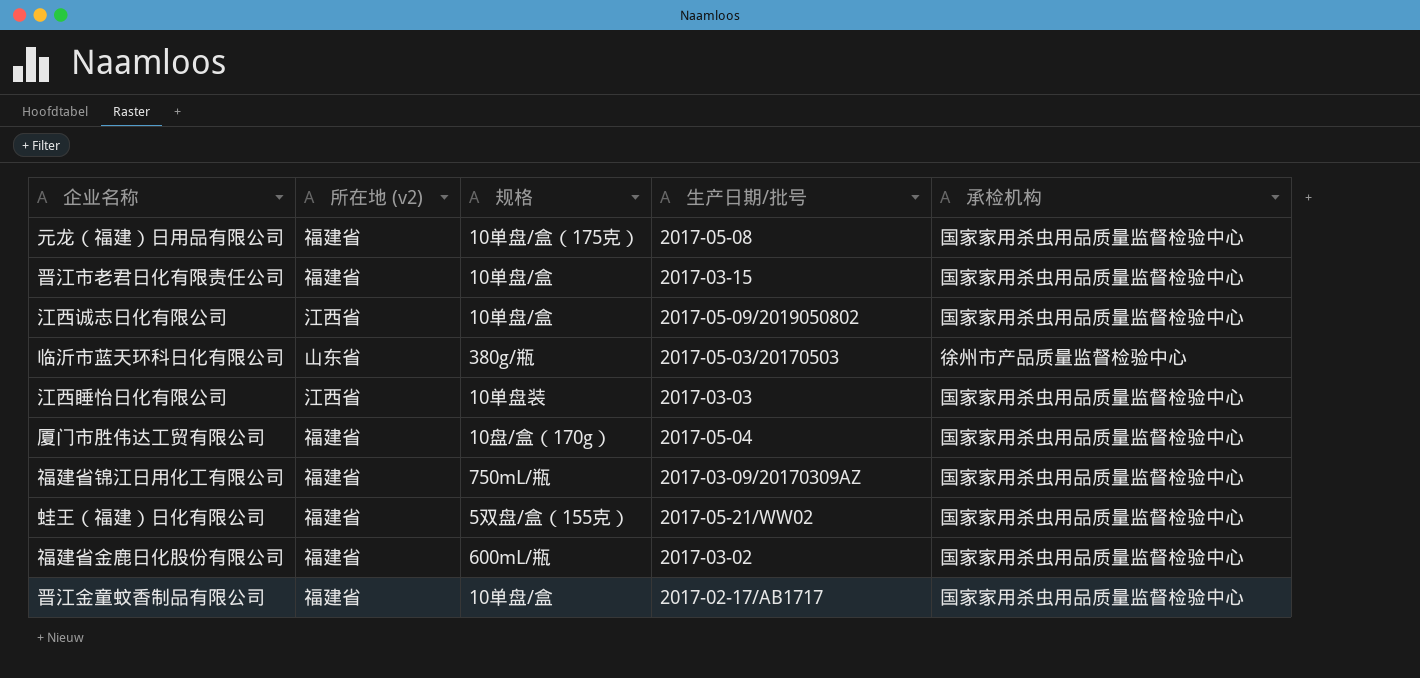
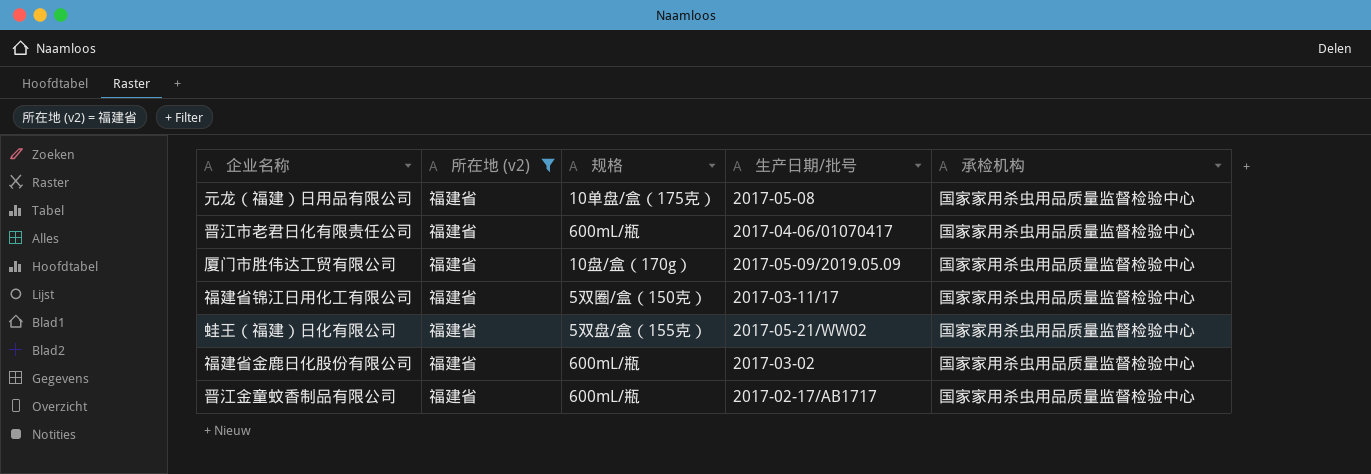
filter: none -> 所在地 (v2) = 福建省
晋江市老君日化有限责任公司 | 规格: 10单盘/盒 -> 600mL/瓶
晋江市老君日化有限责任公司 | 生产日期/批号: 2017-03-15 -> 2017-04-06/01070417
厦门市胜伟达工贸有限公司 | 生产日期/批号: 2017-05-04 -> 2017-05-09/2019.05.09
福建省锦江日用化工有限公司 | 规格: 750mL/瓶 -> 5双圈/盒（150克）
福建省锦江日用化工有限公司 | 生产日期/批号: 2017-03-09/20170309AZ -> 2017-03-11/17
晋江金童蚊香制品有限公司 | 规格: 10单盘/盒 -> 600mL/瓶

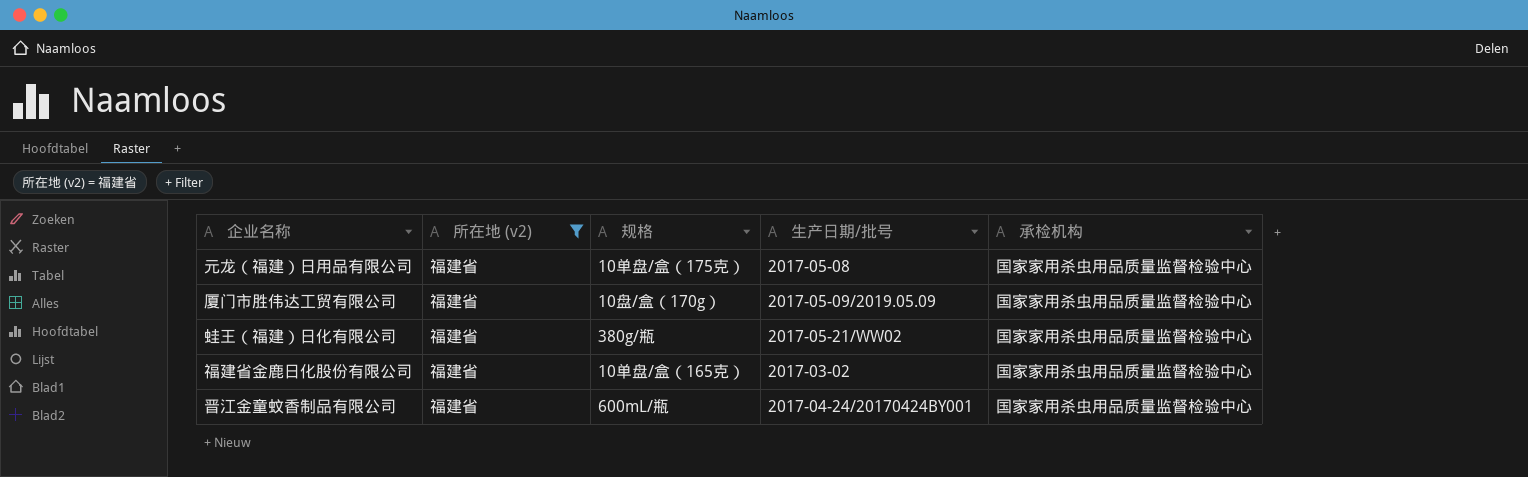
row 晋江市老君日化有限责任公司: 福建省 | 600mL/瓶 | 2017-04-06/01070417 | 国家家用杀虫用品质量监督检验中心 -> none
row 福建省锦江日用化工有限公司: 福建省 | 5双圈/盒（150克） | 2017-03-11/17 | 国家家用杀虫用品质量监督检验中心 -> none
蛙王（福建）日化有限公司 | 规格: 5双盘/盒（155克） -> 380g/瓶
福建省金鹿日化股份有限公司 | 规格: 600mL/瓶 -> 10单盘/盒（165克）
晋江金童蚊香制品有限公司 | 生产日期/批号: 2017-02-17/AB1717 -> 2017-04-24/20170424BY001

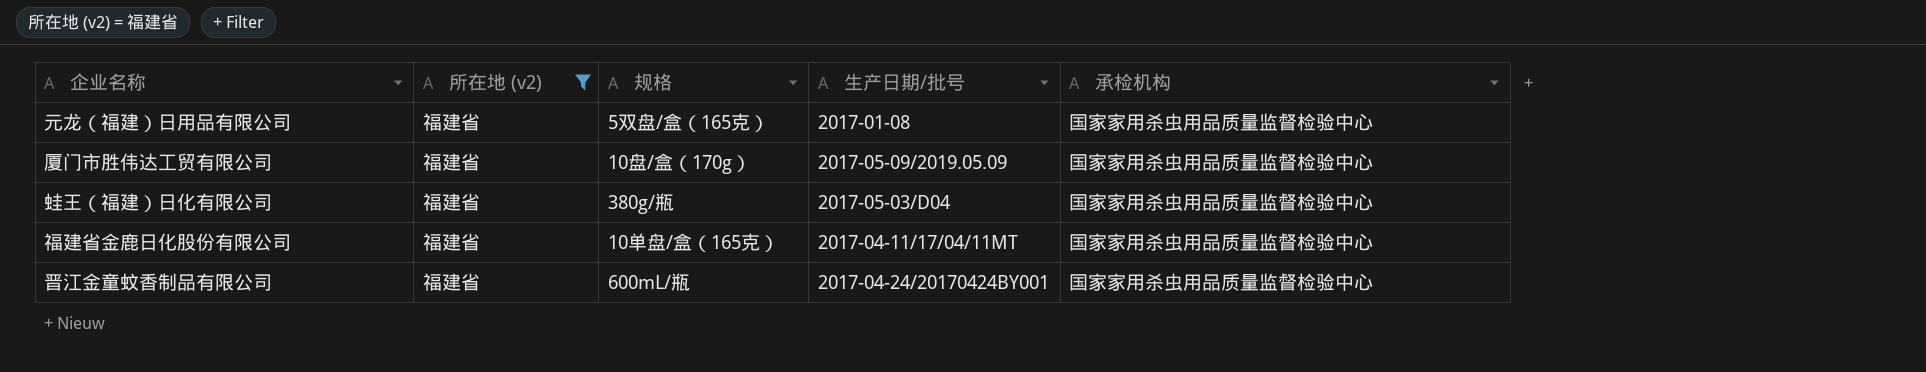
元龙（福建）日用品有限公司 | 规格: 10单盘/盒（175克） -> 5双盘/盒（165克）
元龙（福建）日用品有限公司 | 生产日期/批号: 2017-05-08 -> 2017-01-08
蛙王（福建）日化有限公司 | 生产日期/批号: 2017-05-21/WW02 -> 2017-05-03/D04
福建省金鹿日化股份有限公司 | 生产日期/批号: 2017-03-02 -> 2017-04-11/17/04/11MT

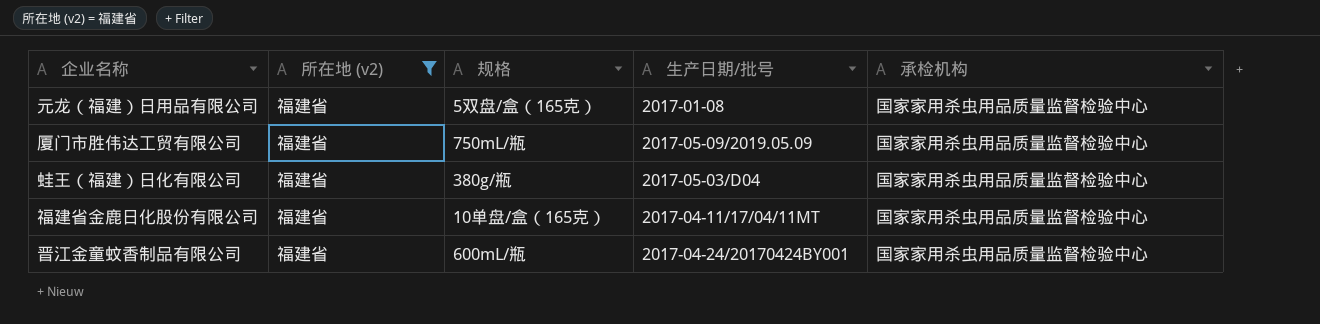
厦门市胜伟达工贸有限公司 | 规格: 10盘/盒（170g） -> 750mL/瓶

